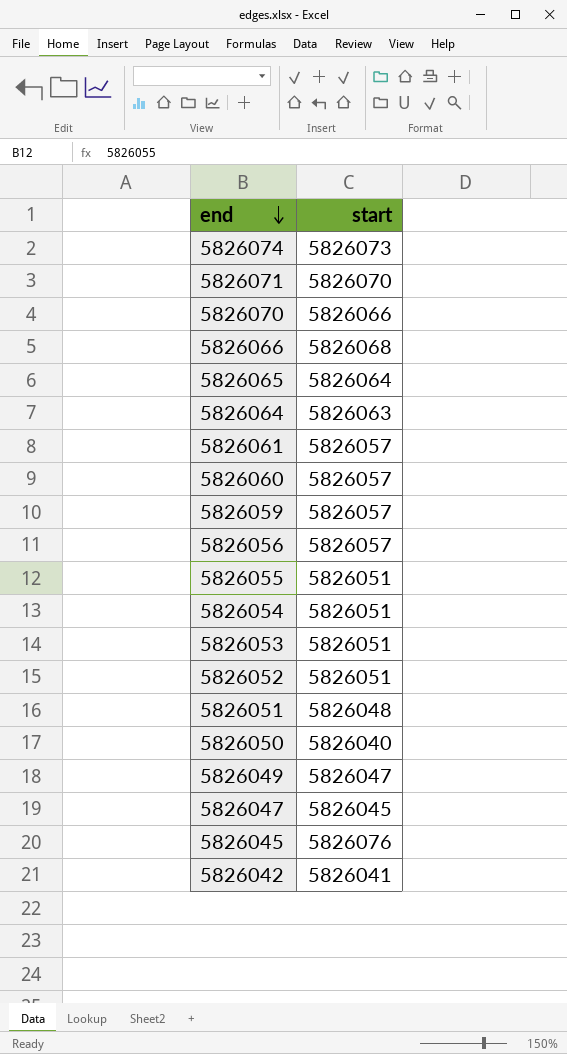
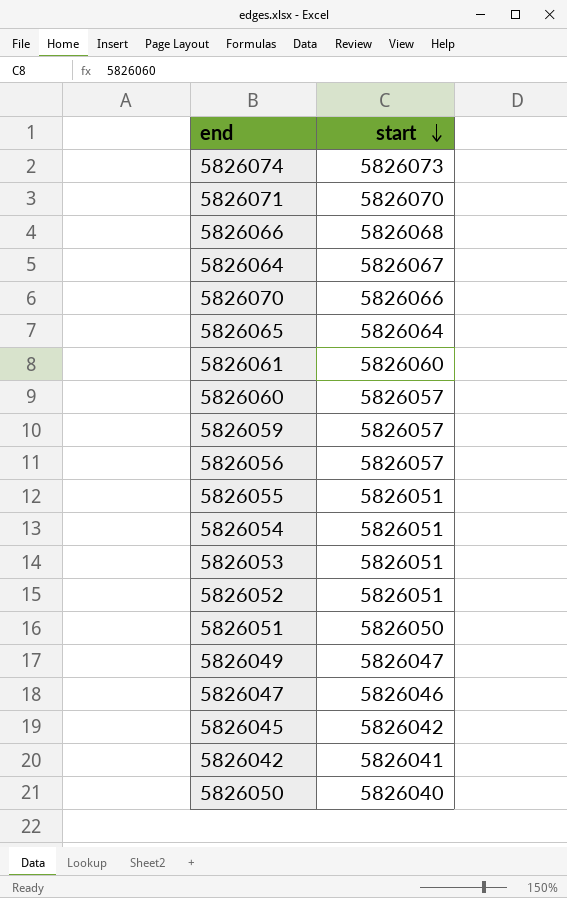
row order: end descending -> start descending
5826064 | start: 5826063 -> 5826067
5826061 | start: 5826057 -> 5826060
5826051 | start: 5826048 -> 5826050
5826047 | start: 5826045 -> 5826046
5826045 | start: 5826076 -> 5826042

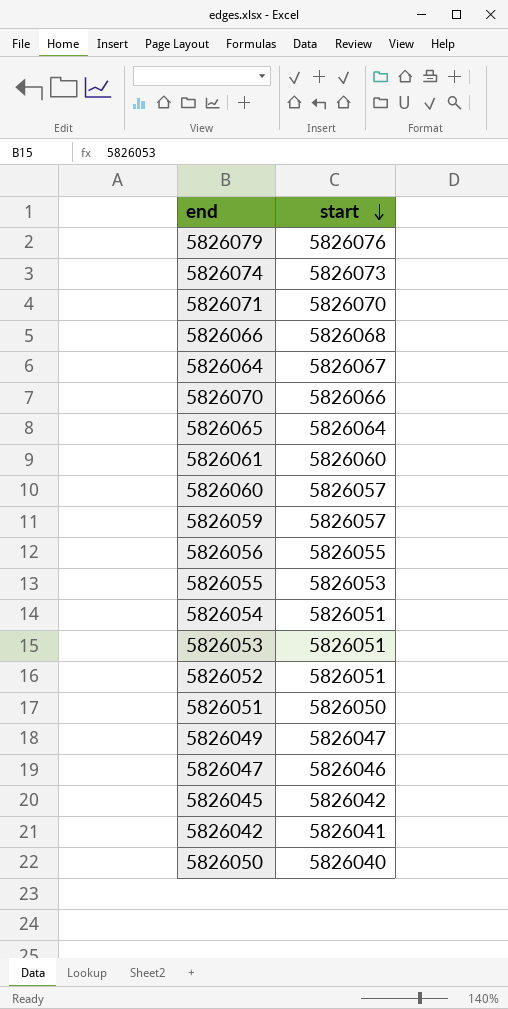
row 5826079: none -> 5826076
5826056 | start: 5826057 -> 5826055
5826055 | start: 5826051 -> 5826053

